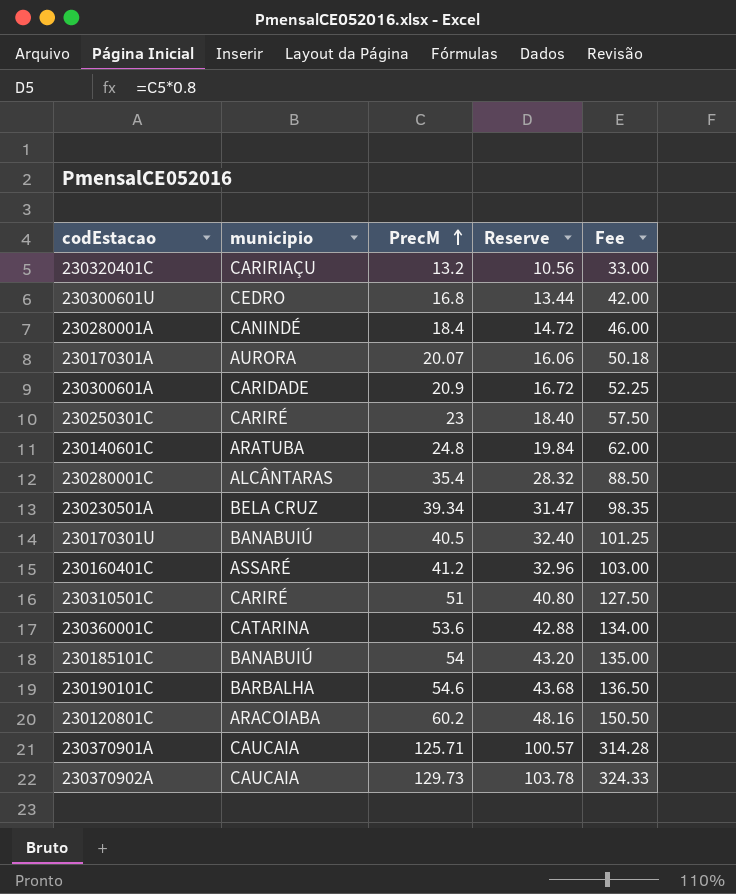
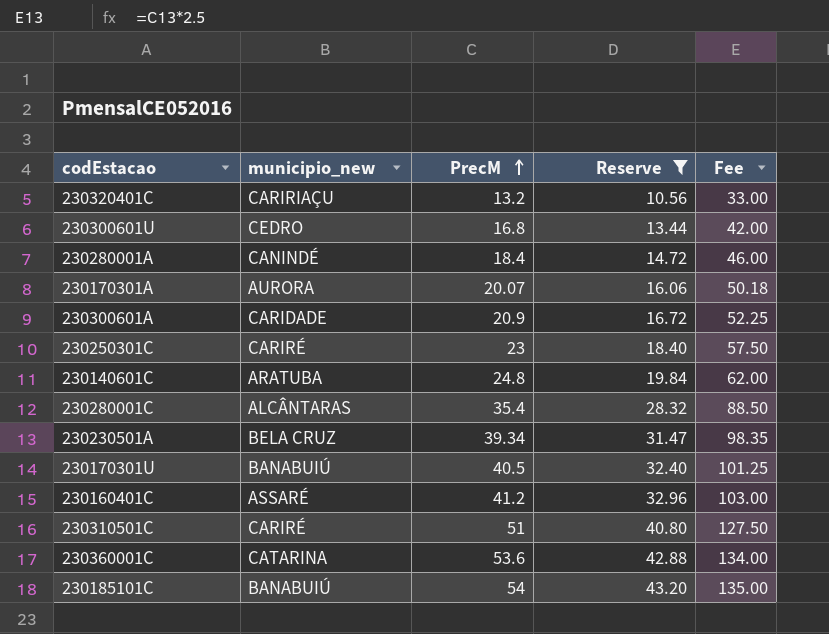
filter: none -> Reserve <= 43.20
column name: municipio -> municipio_new

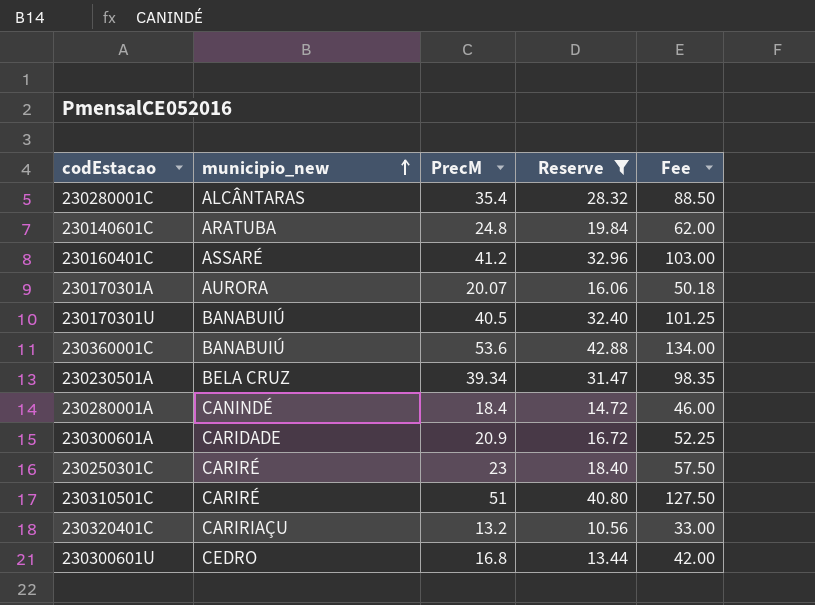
row order: PrecM ascending -> municipio_new ascending
row 230185101C: BANABUIÚ | 54 | 43.20 | 135.00 -> none
230360001C | municipio_new: CATARINA -> BANABUIÚ

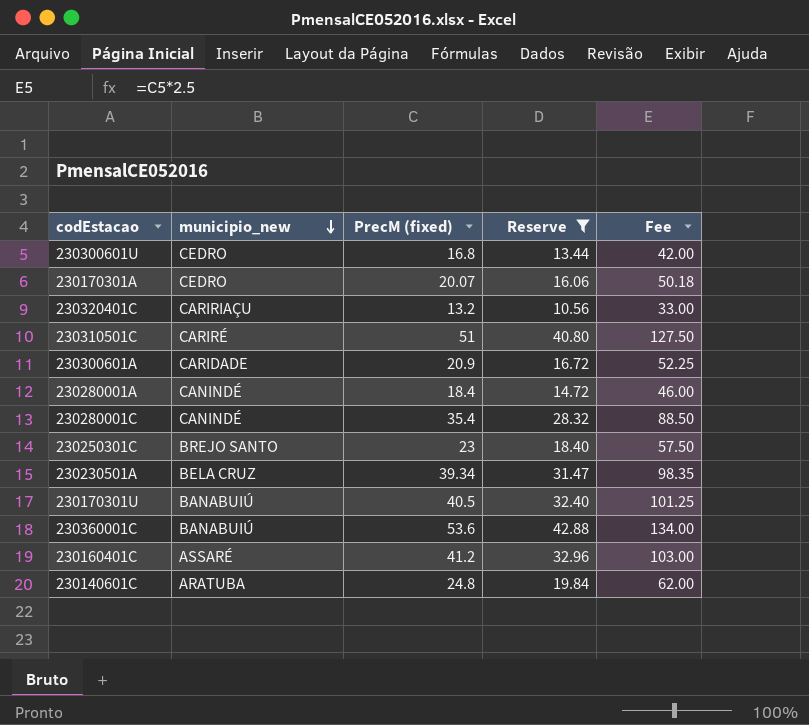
row order: municipio_new ascending -> municipio_new descending
column name: PrecM -> PrecM (fixed)
230170301A | municipio_new: AURORA -> CEDRO
230280001C | municipio_new: ALCÂNTARAS -> CANINDÉ
230250301C | municipio_new: CARIRÉ -> BREJO SANTO

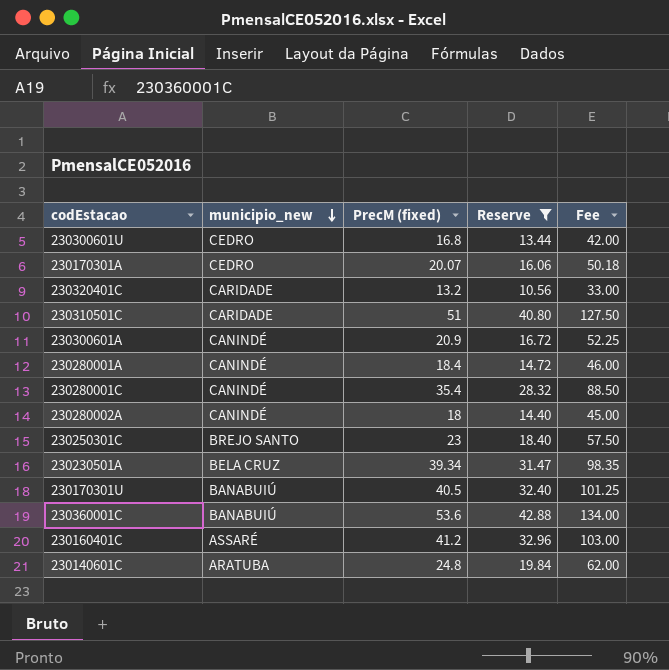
230320401C | municipio_new: CARIRIAÇU -> CARIDADE
230310501C | municipio_new: CARIRÉ -> CARIDADE
230300601A | municipio_new: CARIDADE -> CANINDÉ
row 230280002A: none -> CANINDÉ | 18 | 14.40 | 45.00

